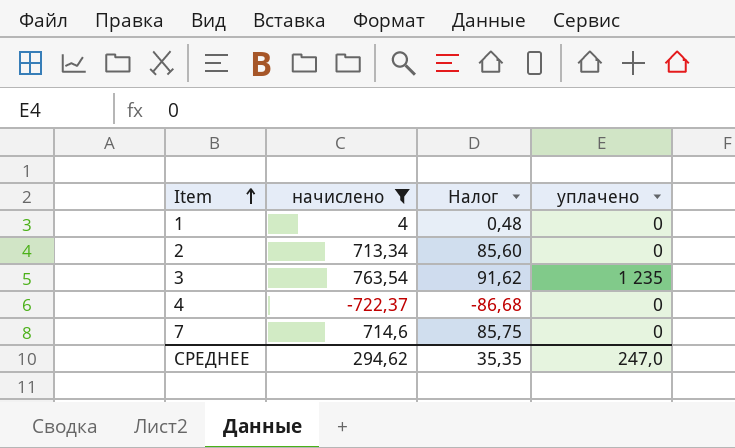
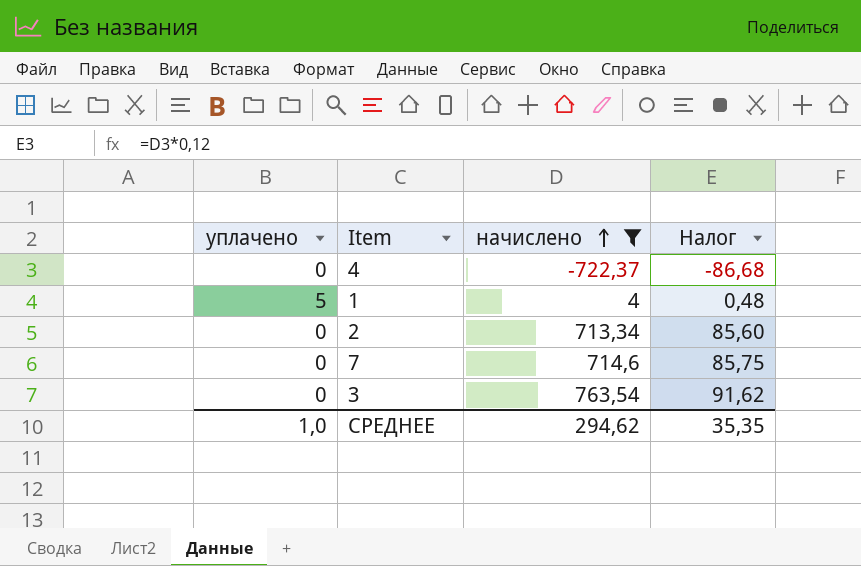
row order: Item ascending -> начислено ascending
column уплачено | position: 4 -> 1
1 | уплачено: 0 -> 5
3 | уплачено: 1 235 -> 0
СРЕДНЕЕ | уплачено: 247,0 -> 1,0

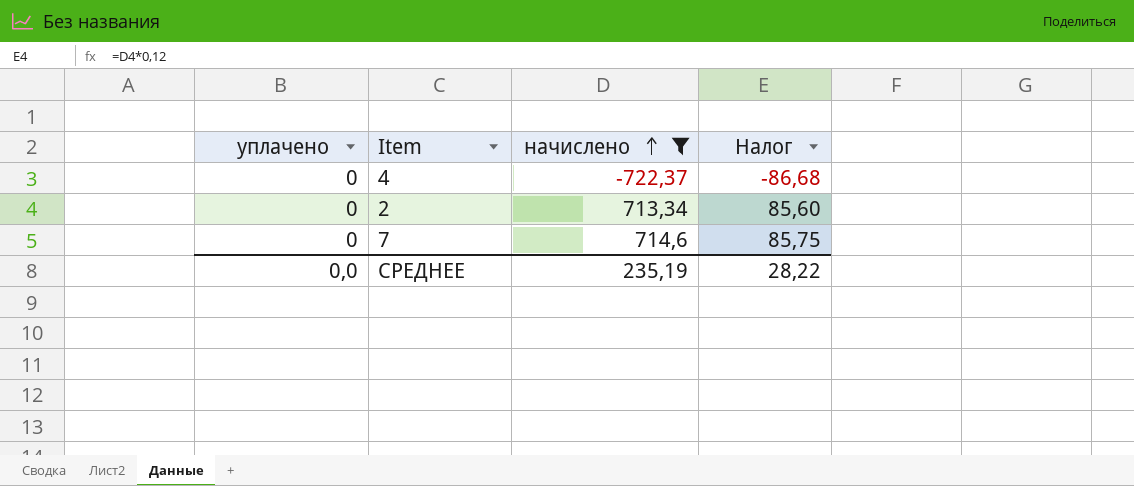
row 1: 5 | 4 | 0,48 -> none
row 3: 0 | 763,54 | 91,62 -> none
СРЕДНЕЕ | уплачено: 1,0 -> 0,0
СРЕДНЕЕ | начислено: 294,62 -> 235,19
СРЕДНЕЕ | Налог: 35,35 -> 28,22

